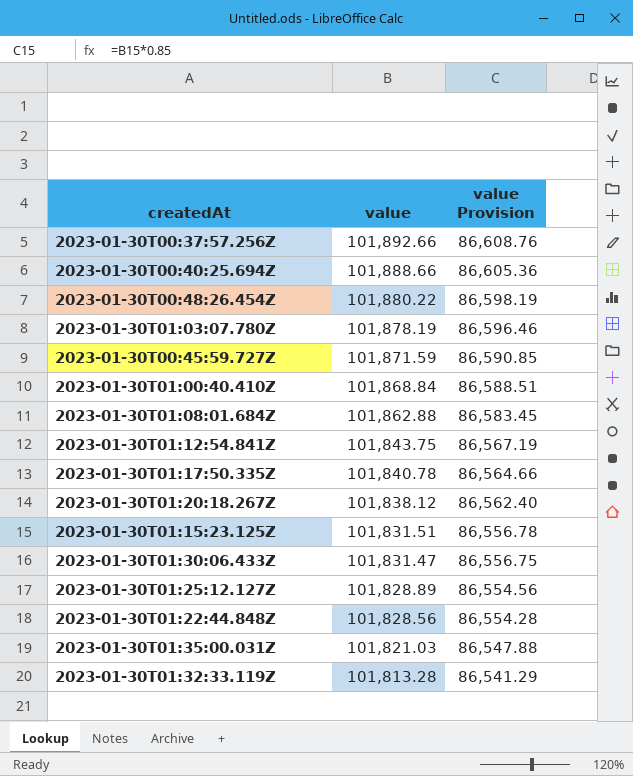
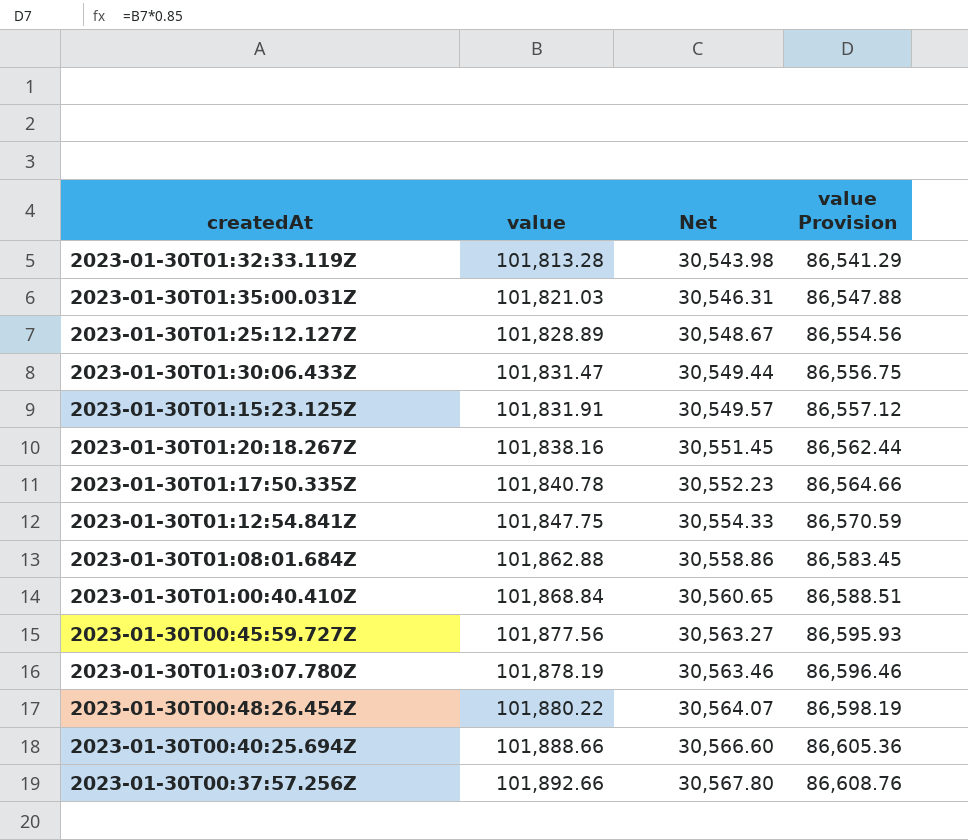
row order: value descending -> value ascending
column Net | formula: none -> [value] * 0.3
row 2023-01-30T01:22:44.848Z: 101,828.56 | 86,554.28 -> none
2023-01-30T01:15:23.125Z | value: 101,831.51 -> 101,831.91
2023-01-30T01:15:23.125Z | value Provision: 86,556.78 -> 86,557.12
2023-01-30T01:20:18.267Z | value: 101,838.12 -> 101,838.16
2023-01-30T01:20:18.267Z | value Provision: 86,562.40 -> 86,562.44
2023-01-30T01:12:54.841Z | value: 101,843.75 -> 101,847.75
2023-01-30T01:12:54.841Z | value Provision: 86,567.19 -> 86,570.59
2023-01-30T00:45:59.727Z | value: 101,871.59 -> 101,877.56
2023-01-30T00:45:59.727Z | value Provision: 86,590.85 -> 86,595.93

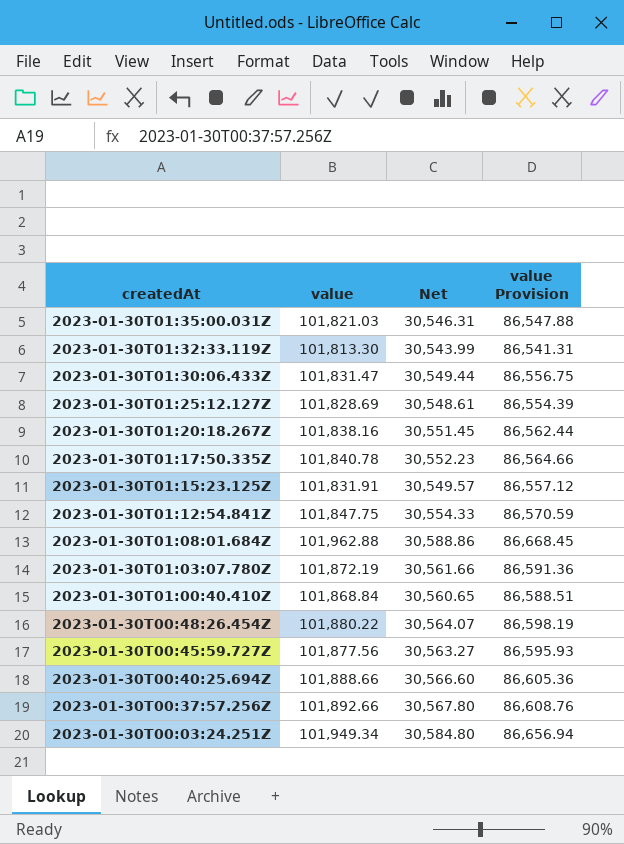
row order: value ascending -> createdAt descending
2023-01-30T01:32:33.119Z | value: 101,813.28 -> 101,813.30
2023-01-30T01:32:33.119Z | Net: 30,543.98 -> 30,543.99
2023-01-30T01:32:33.119Z | value Provision: 86,541.29 -> 86,541.31
2023-01-30T01:25:12.127Z | value: 101,828.89 -> 101,828.69
2023-01-30T01:25:12.127Z | Net: 30,548.67 -> 30,548.61
2023-01-30T01:25:12.127Z | value Provision: 86,554.56 -> 86,554.39
2023-01-30T01:08:01.684Z | value: 101,862.88 -> 101,962.88
2023-01-30T01:08:01.684Z | Net: 30,558.86 -> 30,588.86
2023-01-30T01:08:01.684Z | value Provision: 86,583.45 -> 86,668.45
2023-01-30T01:03:07.780Z | value: 101,878.19 -> 101,872.19
2023-01-30T01:03:07.780Z | Net: 30,563.46 -> 30,561.66
2023-01-30T01:03:07.780Z | value Provision: 86,596.46 -> 86,591.36
row 2023-01-30T00:03:24.251Z: none -> 101,949.34 | 30,584.80 | 86,656.94

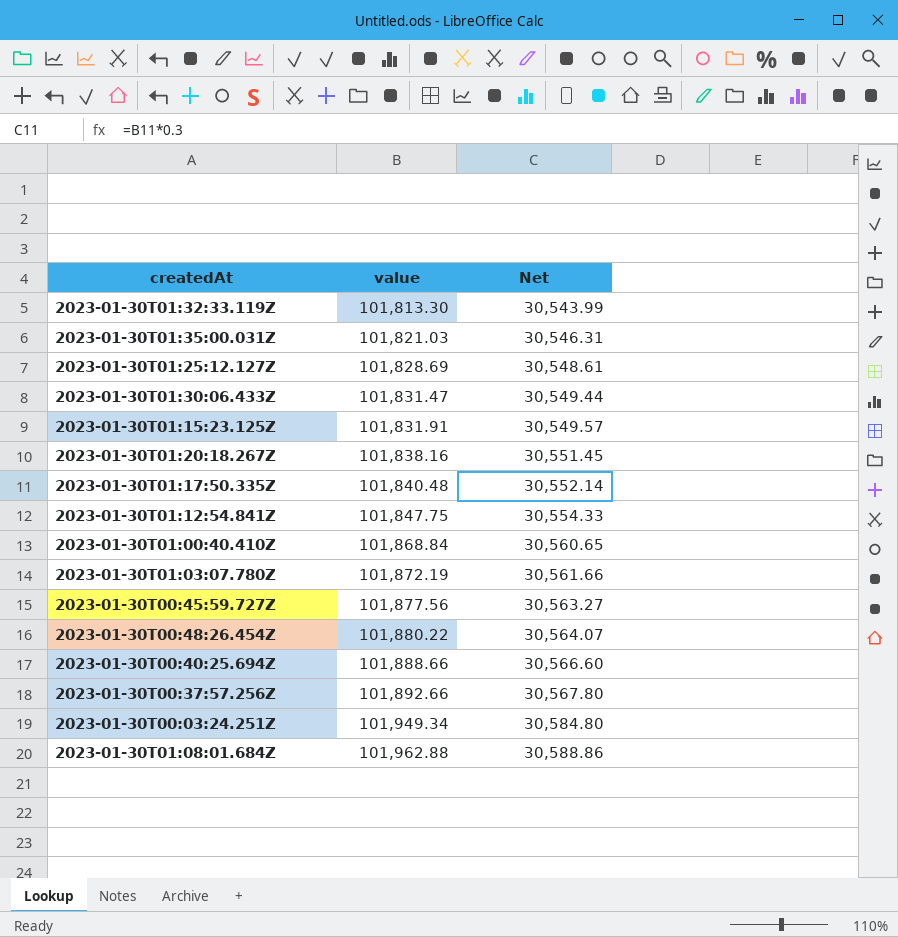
row order: createdAt descending -> value ascending
column value Provision | formula: [value] * 0.85 -> none
2023-01-30T01:17:50.335Z | value: 101,840.78 -> 101,840.48
2023-01-30T01:17:50.335Z | Net: 30,552.23 -> 30,552.14

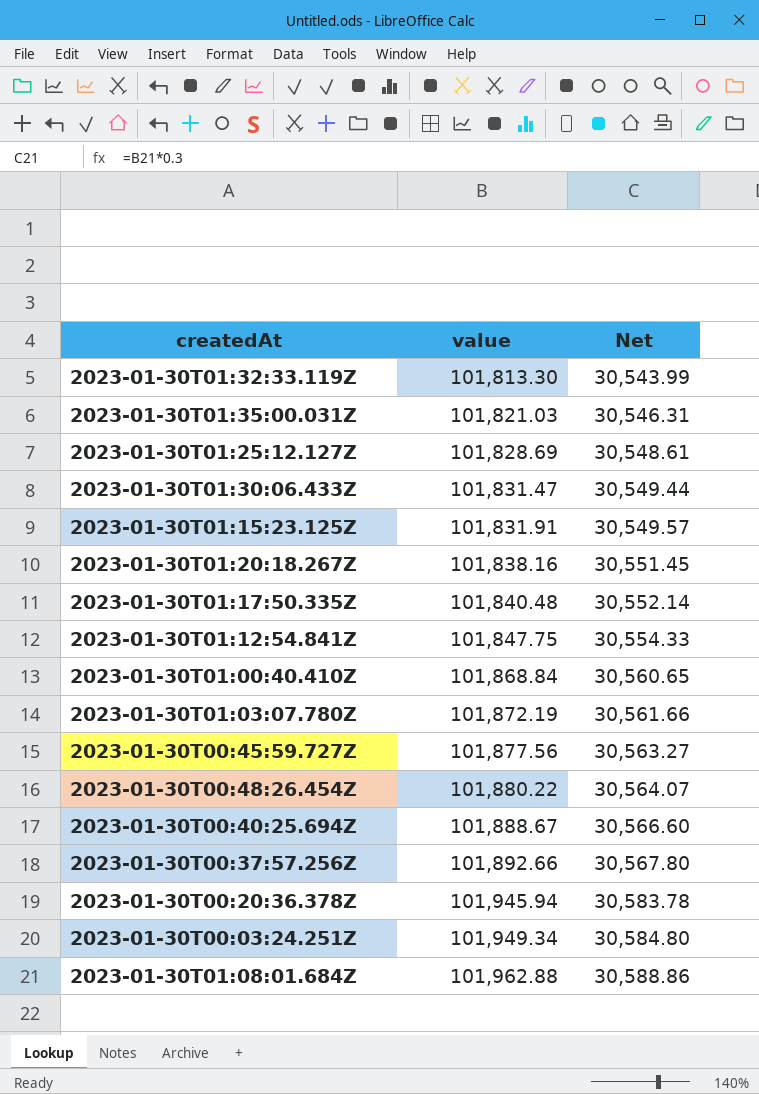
2023-01-30T00:40:25.694Z | value: 101,888.66 -> 101,888.67
row 2023-01-30T00:20:36.378Z: none -> 101,945.94 | 30,583.78

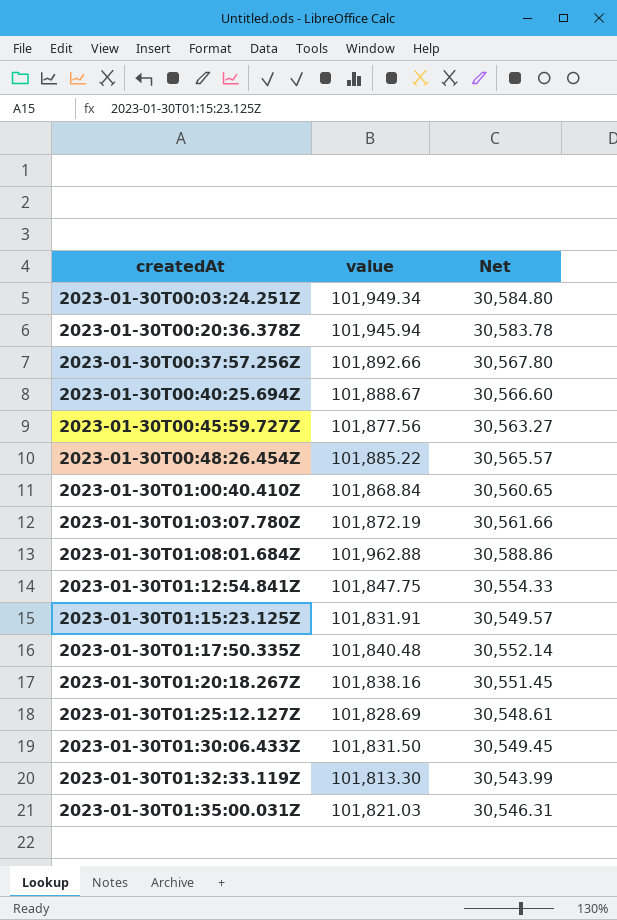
row order: value ascending -> createdAt ascending
2023-01-30T00:48:26.454Z | value: 101,880.22 -> 101,885.22
2023-01-30T00:48:26.454Z | Net: 30,564.07 -> 30,565.57
2023-01-30T01:30:06.433Z | value: 101,831.47 -> 101,831.50
2023-01-30T01:30:06.433Z | Net: 30,549.44 -> 30,549.45

